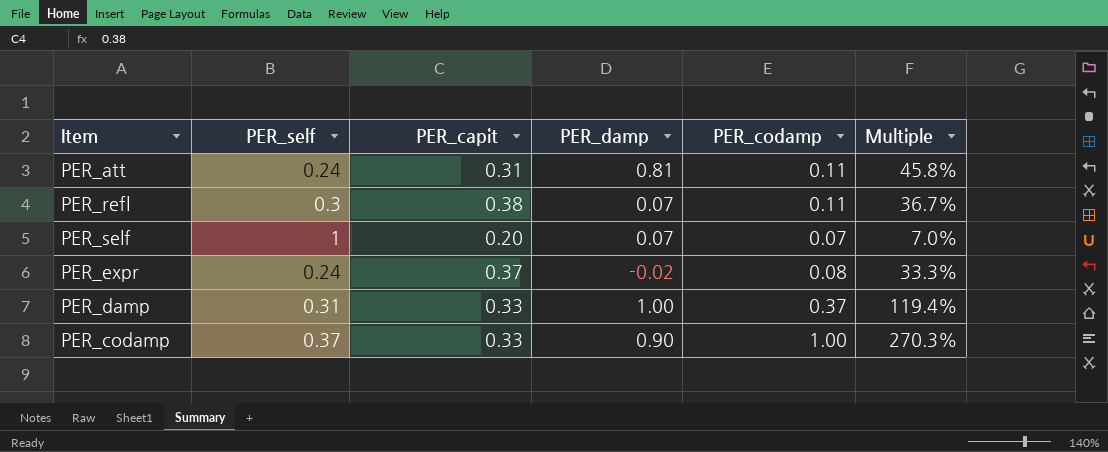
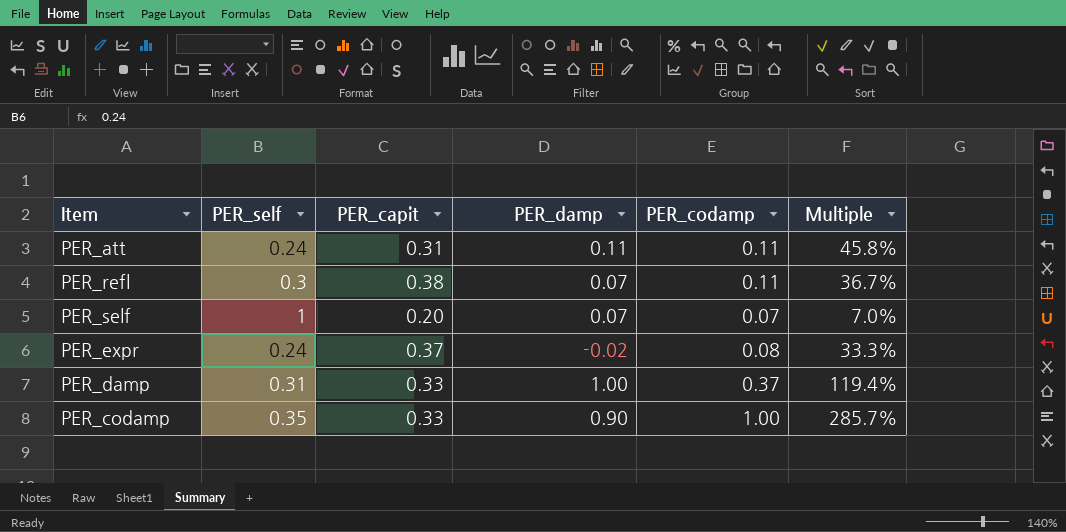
PER_att | PER_damp: 0.81 -> 0.11
PER_codamp | PER_self: 0.37 -> 0.35
PER_codamp | Multiple: 270.3% -> 285.7%

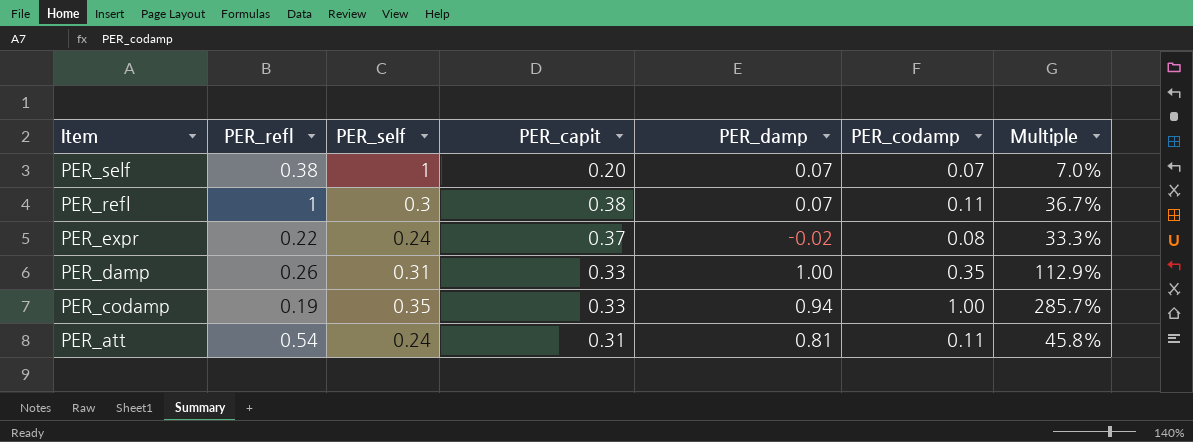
row order: none -> Item descending
column PER_refl | position: none -> 2
PER_damp | PER_codamp: 0.37 -> 0.35
PER_damp | Multiple: 119.4% -> 112.9%
PER_codamp | PER_damp: 0.90 -> 0.94
PER_att | PER_damp: 0.11 -> 0.81

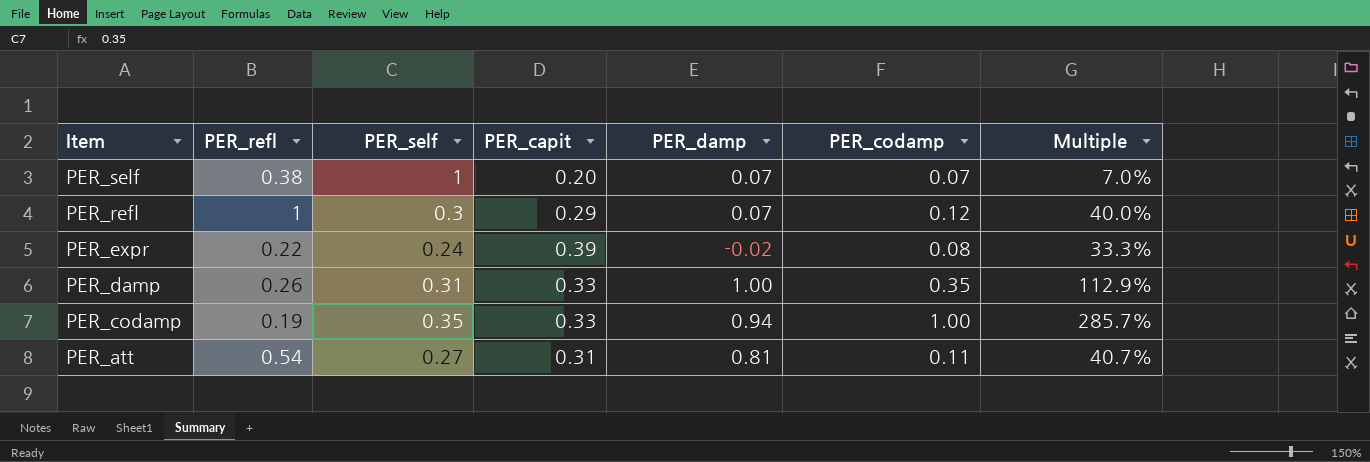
PER_refl | PER_capit: 0.38 -> 0.29
PER_refl | PER_codamp: 0.11 -> 0.12
PER_refl | Multiple: 36.7% -> 40.0%
PER_expr | PER_capit: 0.37 -> 0.39
PER_att | PER_self: 0.24 -> 0.27
PER_att | Multiple: 45.8% -> 40.7%

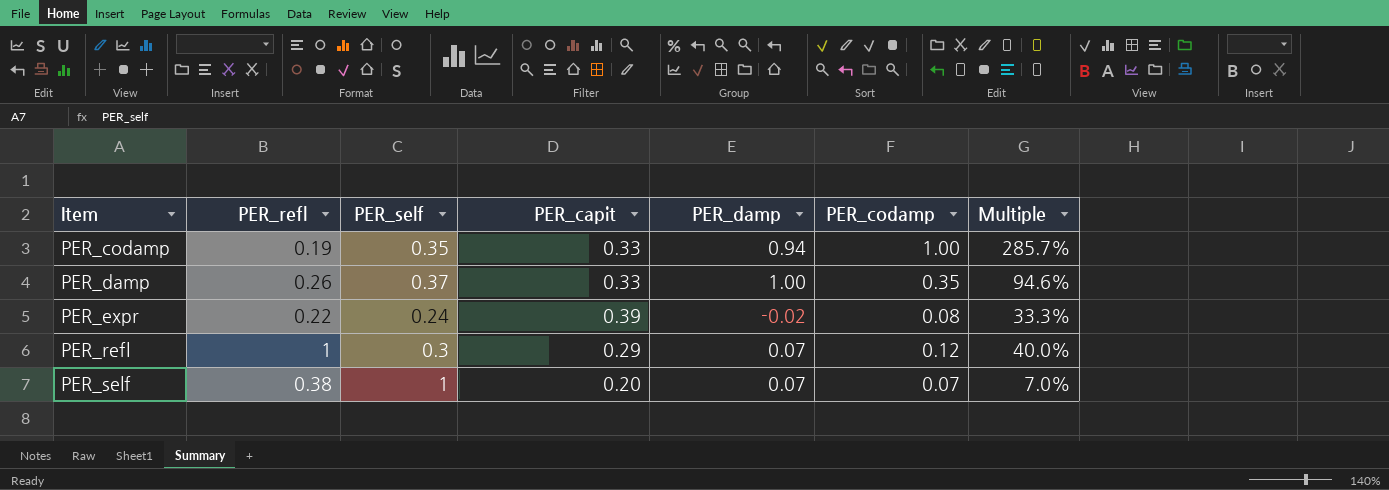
row order: Item descending -> Item ascending
row PER_att: 0.54 | 0.27 | 0.31 | 0.81 | 0.11 | 40.7% -> none
PER_damp | PER_self: 0.31 -> 0.37
PER_damp | Multiple: 112.9% -> 94.6%

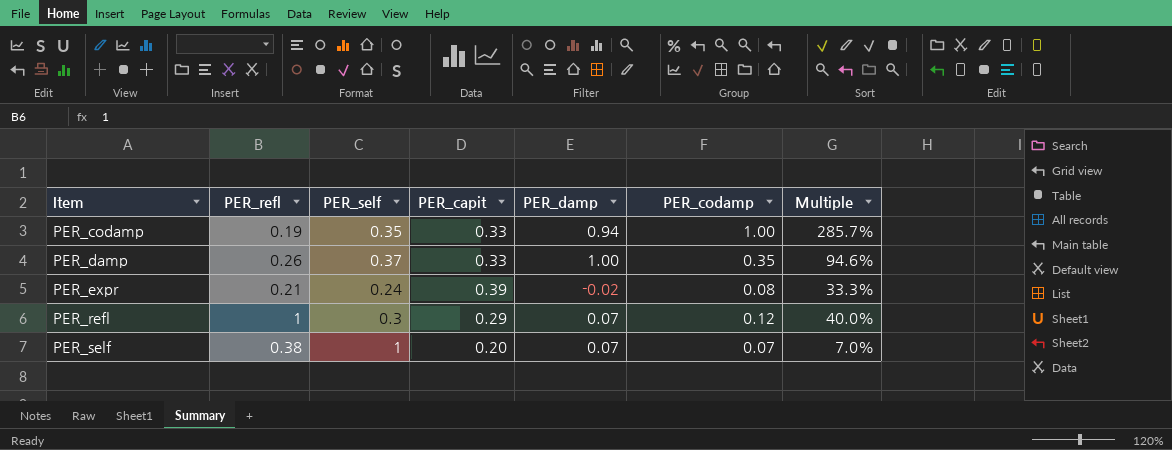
PER_expr | PER_refl: 0.22 -> 0.21

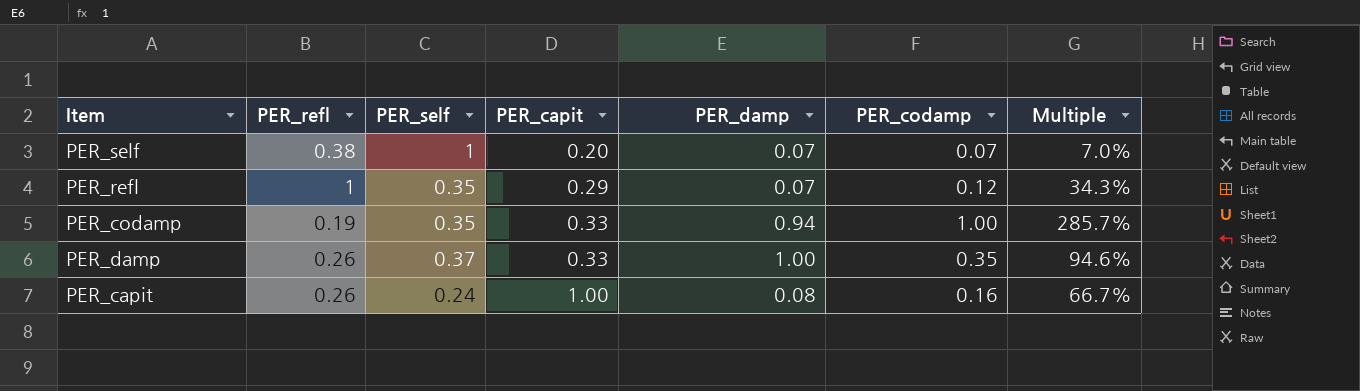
row order: Item ascending -> PER_capit ascending
row PER_expr: 0.21 | 0.24 | 0.39 | -0.02 | 0.08 | 33.3% -> none
PER_refl | PER_self: 0.3 -> 0.35
PER_refl | Multiple: 40.0% -> 34.3%
row PER_capit: none -> 0.26 | 0.24 | 1.00 | 0.08 | 0.16 | 66.7%

